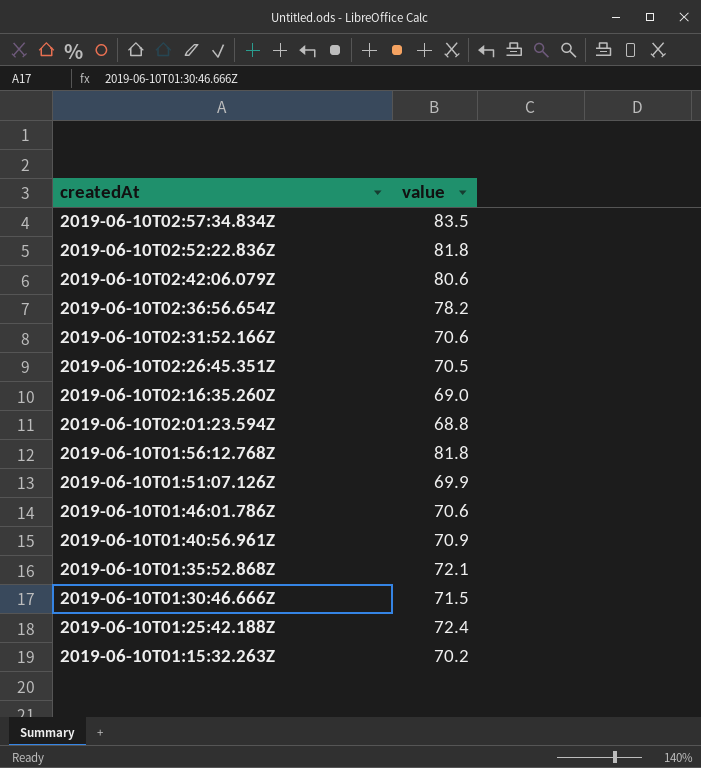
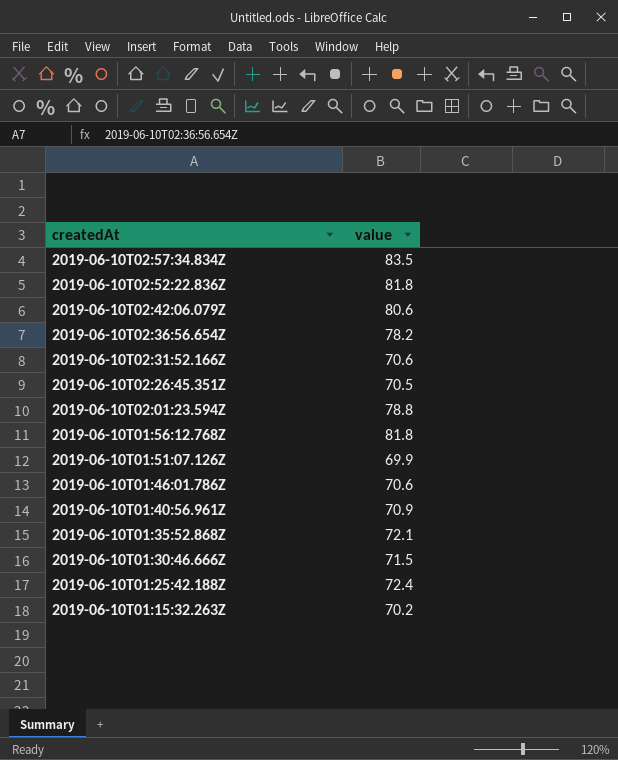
row 2019-06-10T02:16:35.260Z: 69.0 -> none
2019-06-10T02:01:23.594Z | value: 68.8 -> 78.8

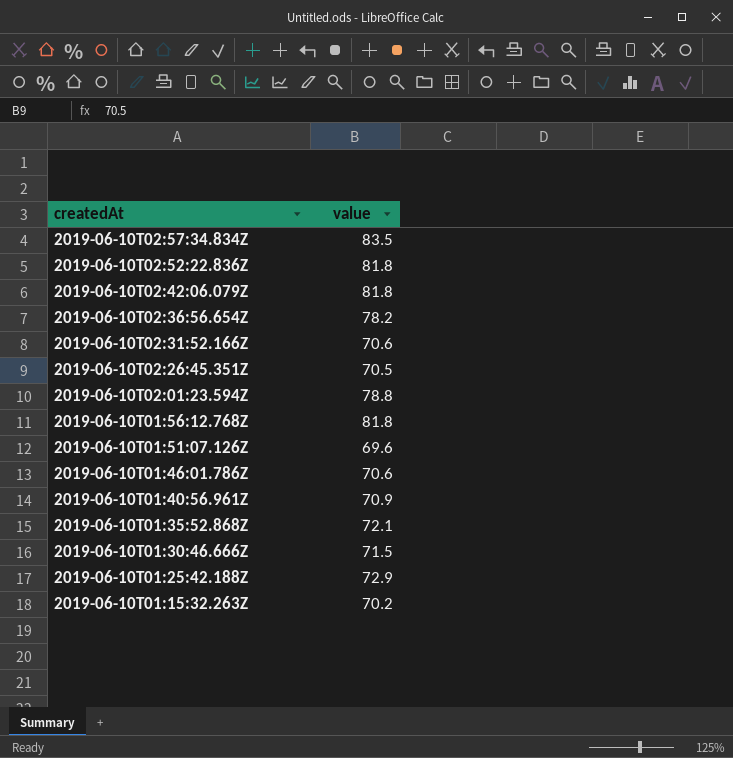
2019-06-10T02:42:06.079Z | value: 80.6 -> 81.8
2019-06-10T01:51:07.126Z | value: 69.9 -> 69.6
2019-06-10T01:25:42.188Z | value: 72.4 -> 72.9

